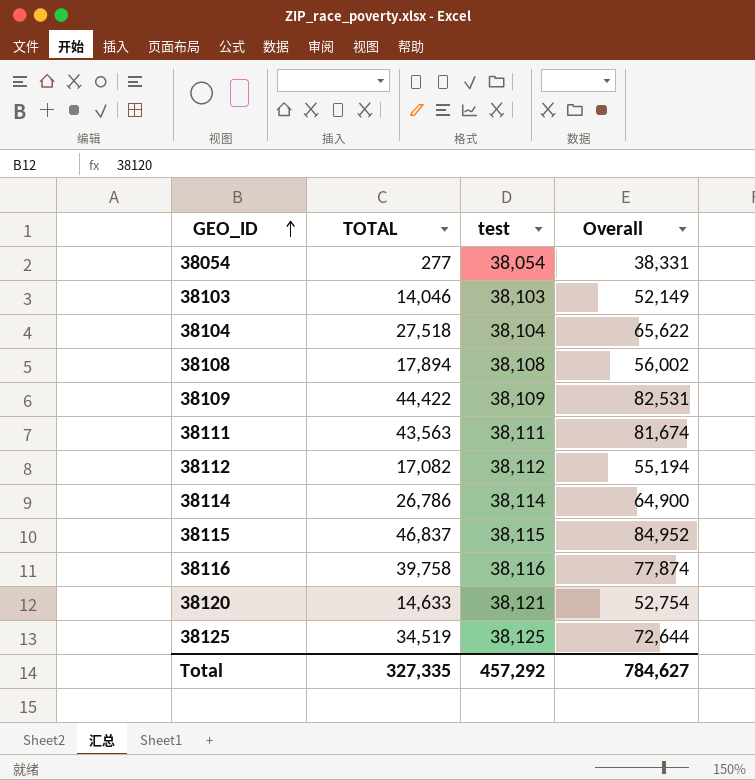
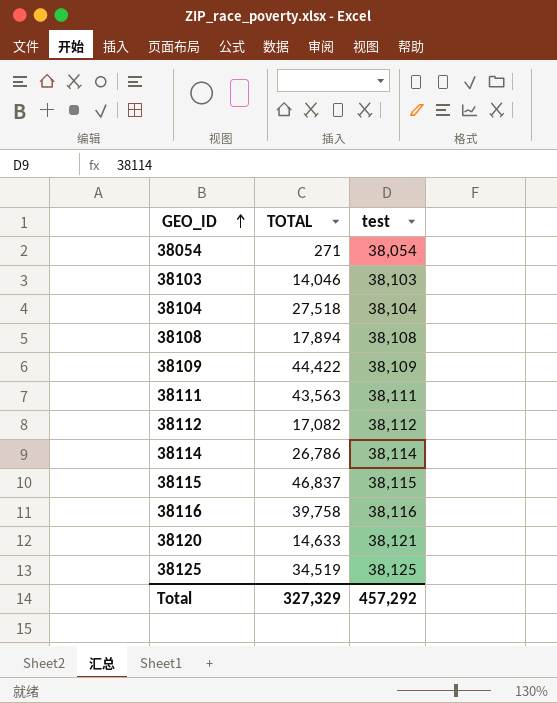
column Overall | formula: [TOTAL] + [test] -> none
38054 | TOTAL: 277 -> 271
Total | TOTAL: 327,335 -> 327,329

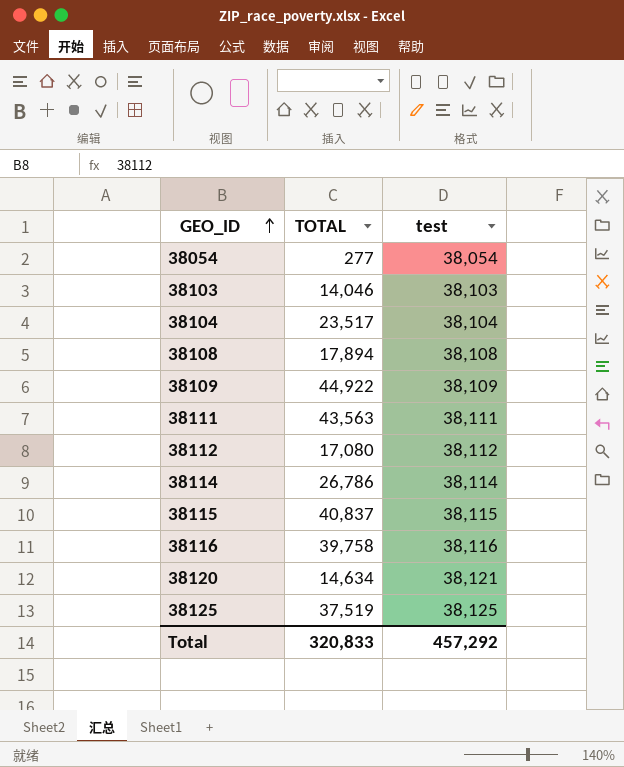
38054 | TOTAL: 271 -> 277
38104 | TOTAL: 27,518 -> 23,517
38109 | TOTAL: 44,422 -> 44,922
38112 | TOTAL: 17,082 -> 17,080
38115 | TOTAL: 46,837 -> 40,837
38120 | TOTAL: 14,633 -> 14,634
38125 | TOTAL: 34,519 -> 37,519
Total | TOTAL: 327,329 -> 320,833

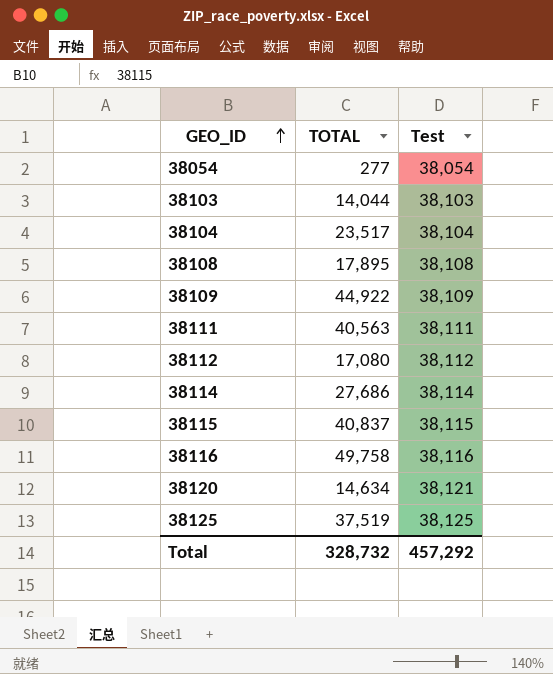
column name: test -> Test
38103 | TOTAL: 14,046 -> 14,044
38108 | TOTAL: 17,894 -> 17,895
38111 | TOTAL: 43,563 -> 40,563
38114 | TOTAL: 26,786 -> 27,686
38116 | TOTAL: 39,758 -> 49,758
Total | TOTAL: 320,833 -> 328,732

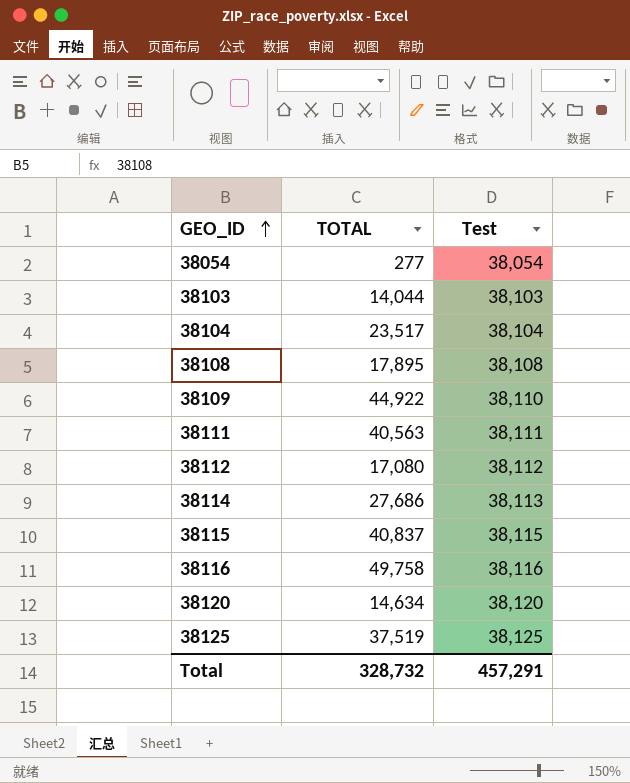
38109 | Test: 38,109 -> 38,110
38114 | Test: 38,114 -> 38,113
38120 | Test: 38,121 -> 38,120
Total | Test: 457,292 -> 457,291

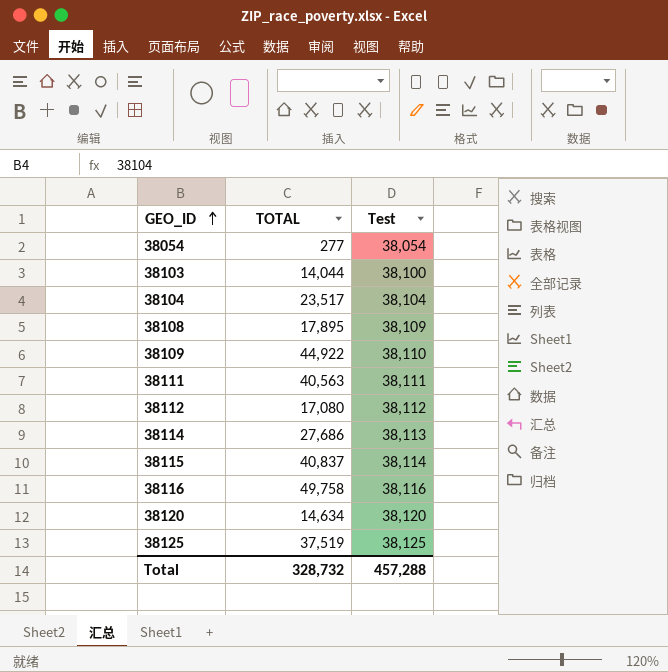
38103 | Test: 38,103 -> 38,100
38108 | Test: 38,108 -> 38,109
38115 | Test: 38,115 -> 38,114
Total | Test: 457,291 -> 457,288

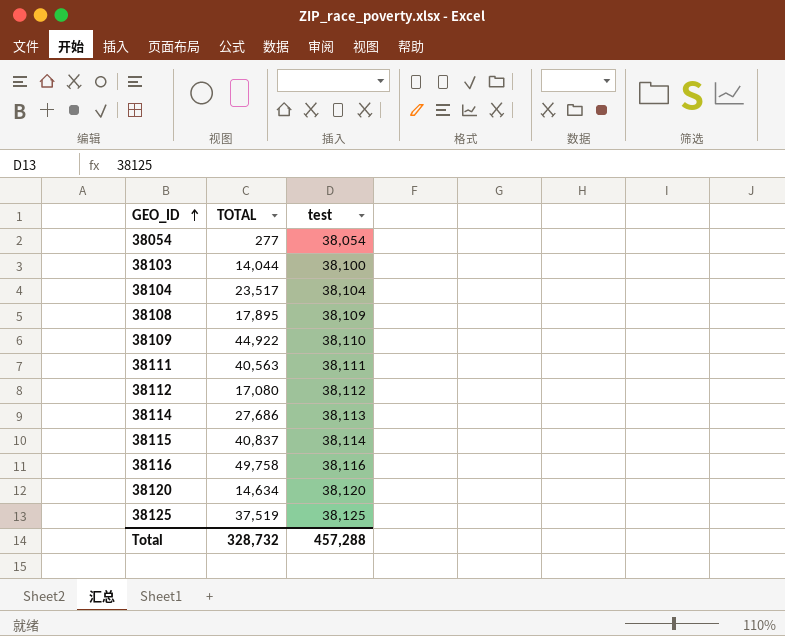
column name: Test -> test

